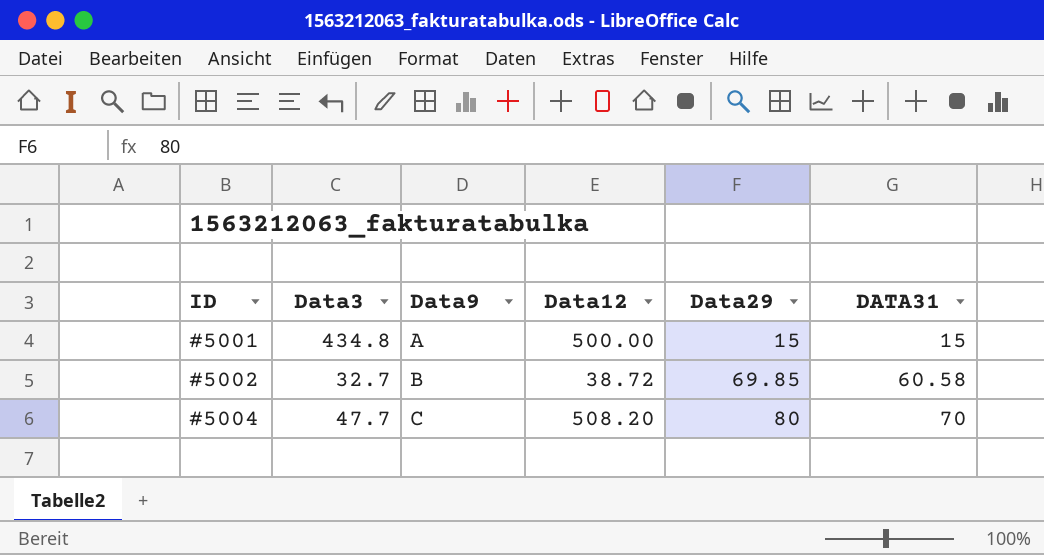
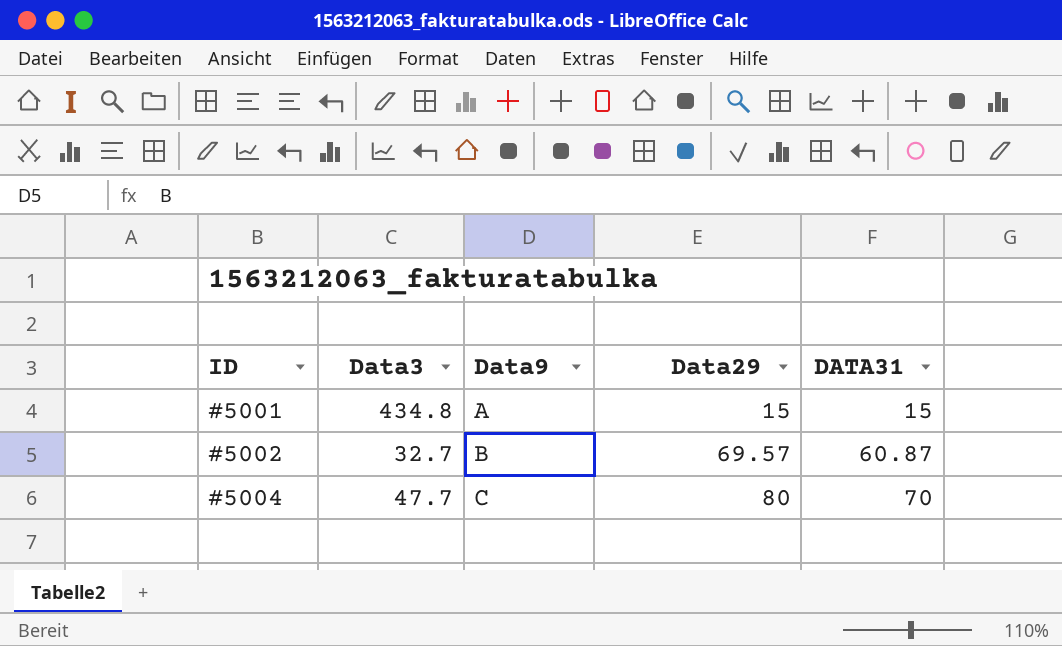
column Data12 | position: 4 -> none
#5002 | Data29: 69.85 -> 69.57
#5002 | DATA31: 60.58 -> 60.87

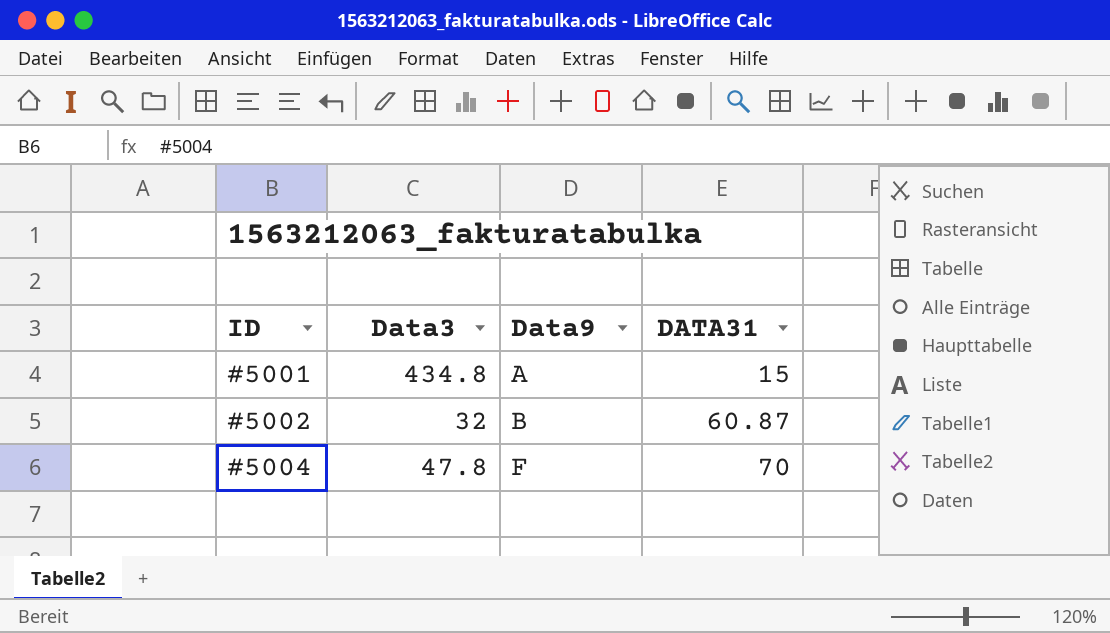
column Data29 | position: 4 -> none
#5002 | Data3: 32.7 -> 32
#5004 | Data3: 47.7 -> 47.8
#5004 | Data9: C -> F

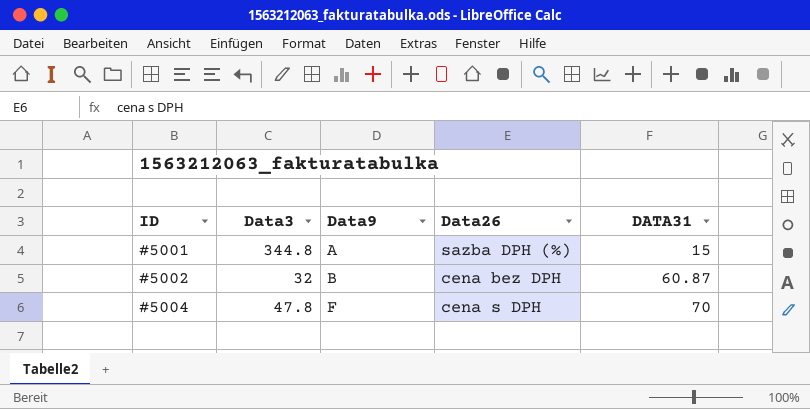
column Data26 | position: none -> 4
#5001 | Data3: 434.8 -> 344.8

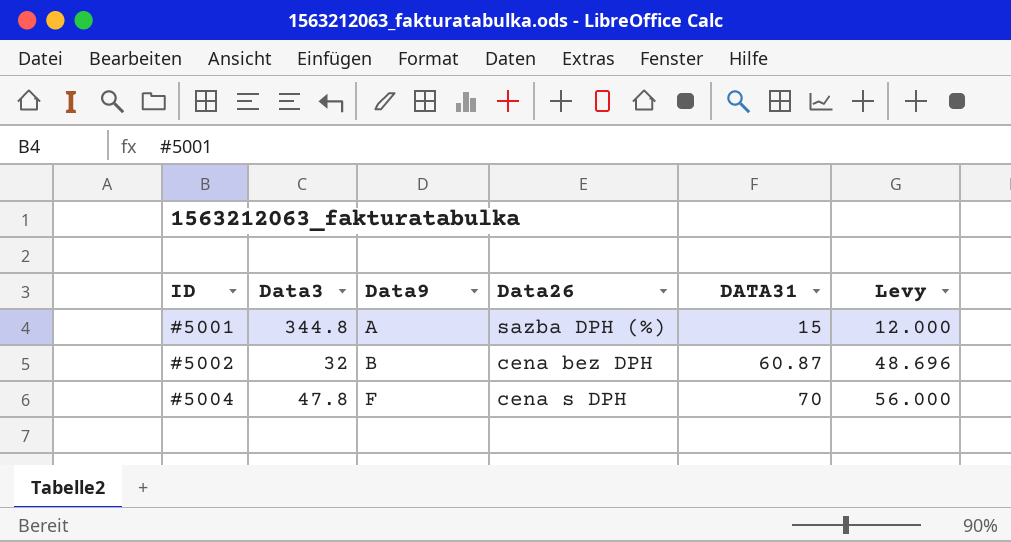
column Levy | formula: none -> [DATA31] * 0.8

